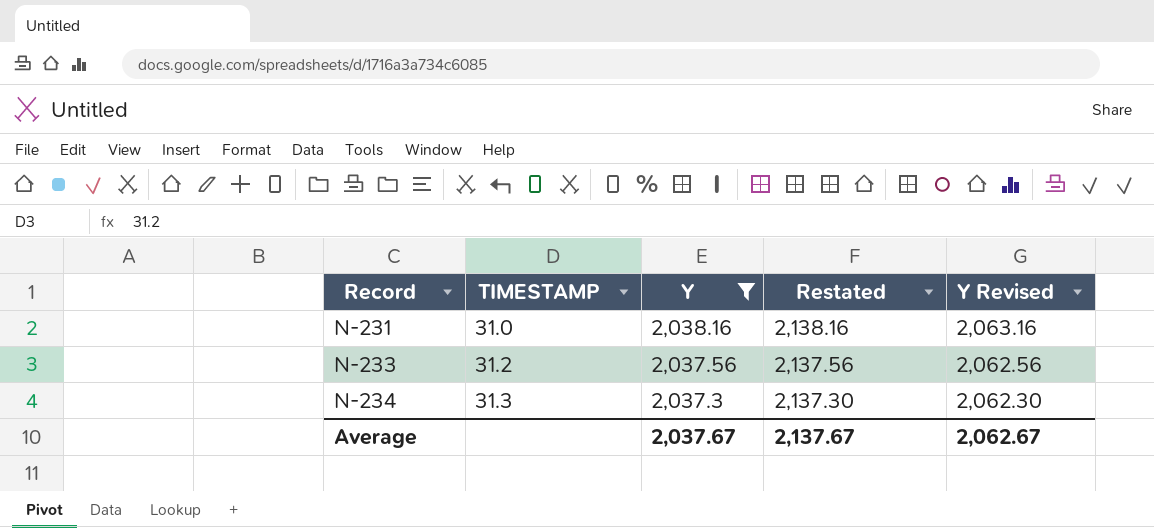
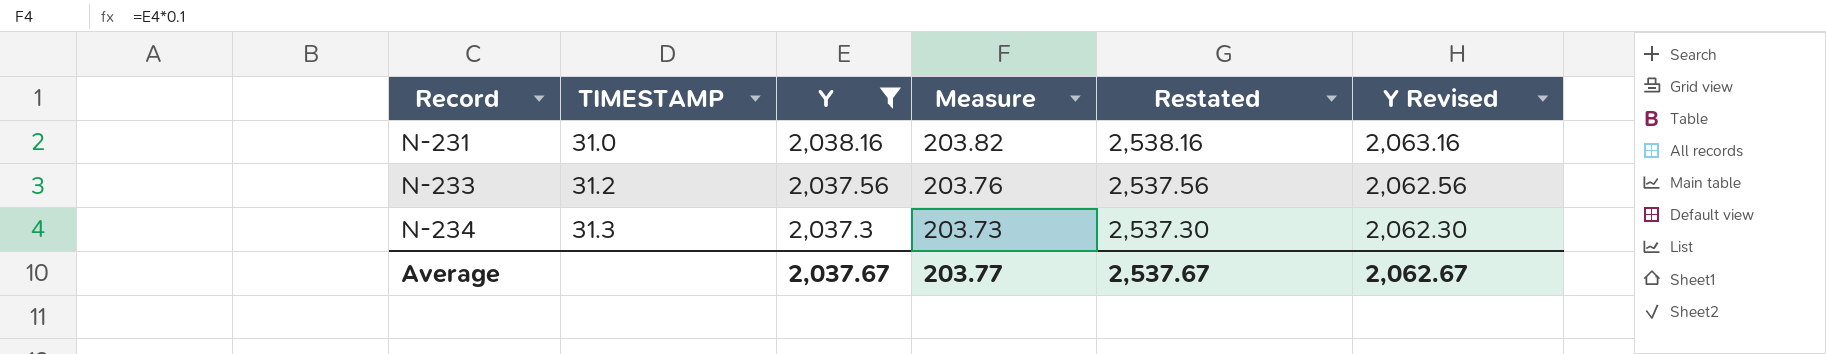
column Measure | formula: none -> [Y] * 0.1
column Restated | formula: [Y] + 100 -> [Y] + 500
Average | Restated: 2,137.67 -> 2,537.67

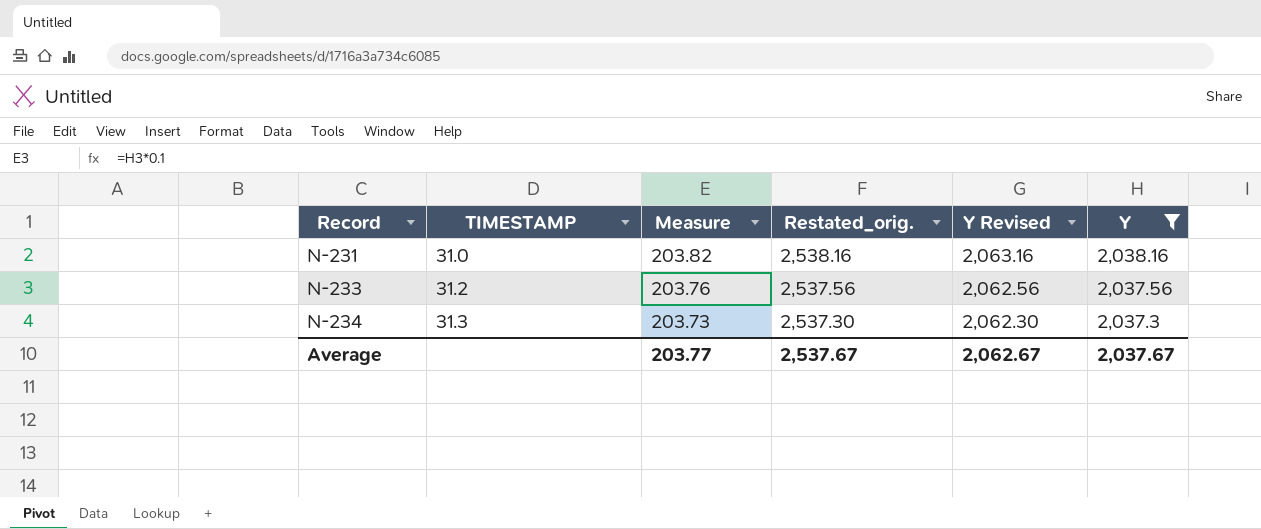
column name: Restated -> Restated_orig.
column Y | position: 3 -> 6

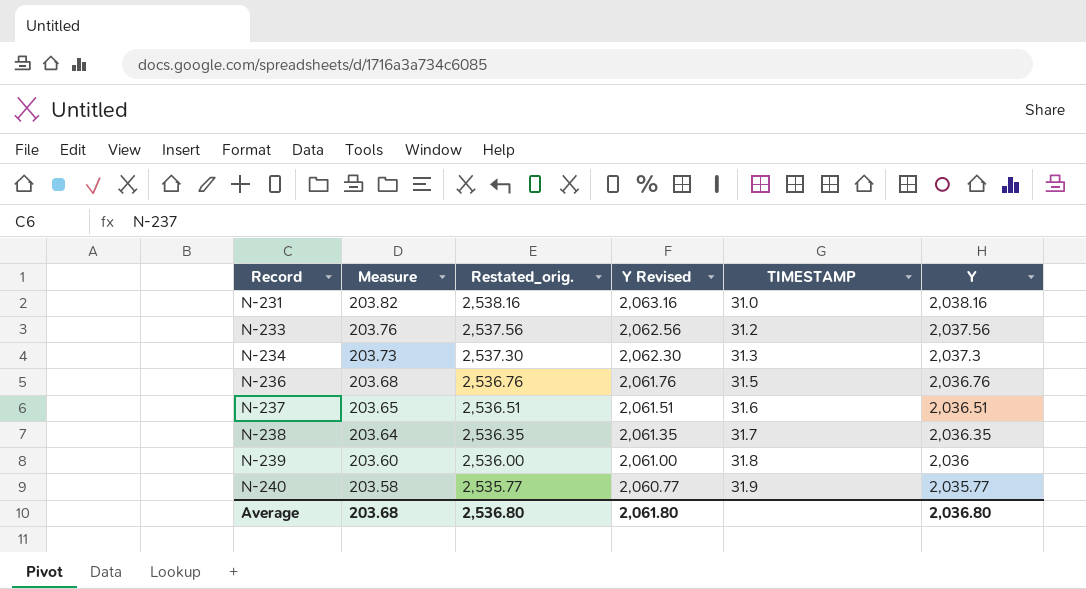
filter: Y >= 2,037.3 -> none
column TIMESTAMP | position: 2 -> 5
Average | Measure: 203.77 -> 203.68
Average | Restated_orig.: 2,537.67 -> 2,536.80
Average | Y Revised: 2,062.67 -> 2,061.80
Average | Y: 2,037.67 -> 2,036.80

